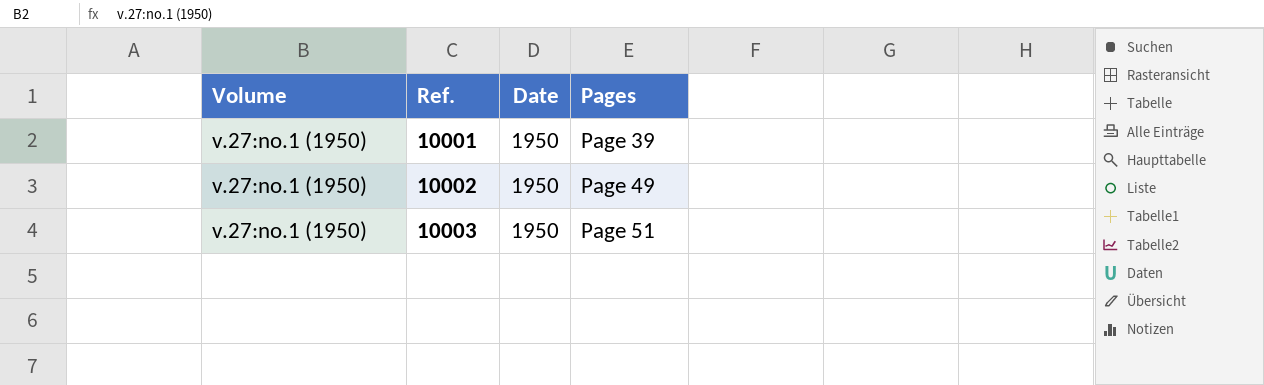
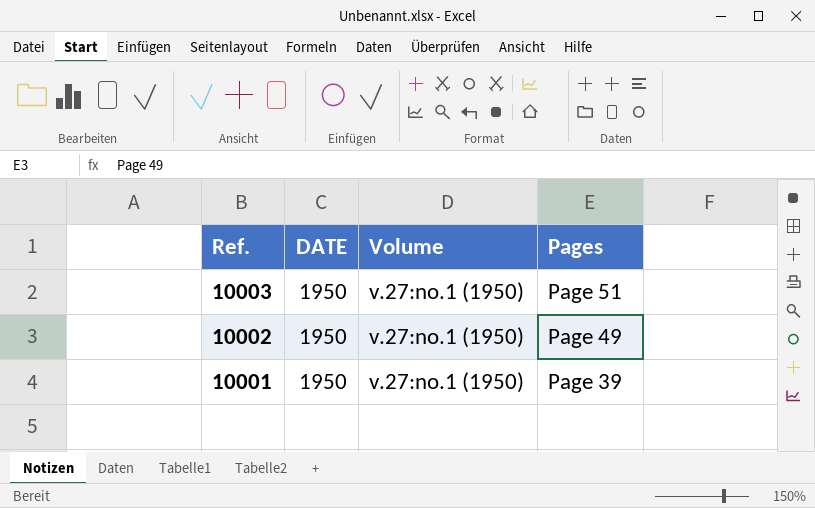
row order: Ref. ascending -> Ref. descending
column name: Date -> DATE
column Volume | position: 1 -> 3

